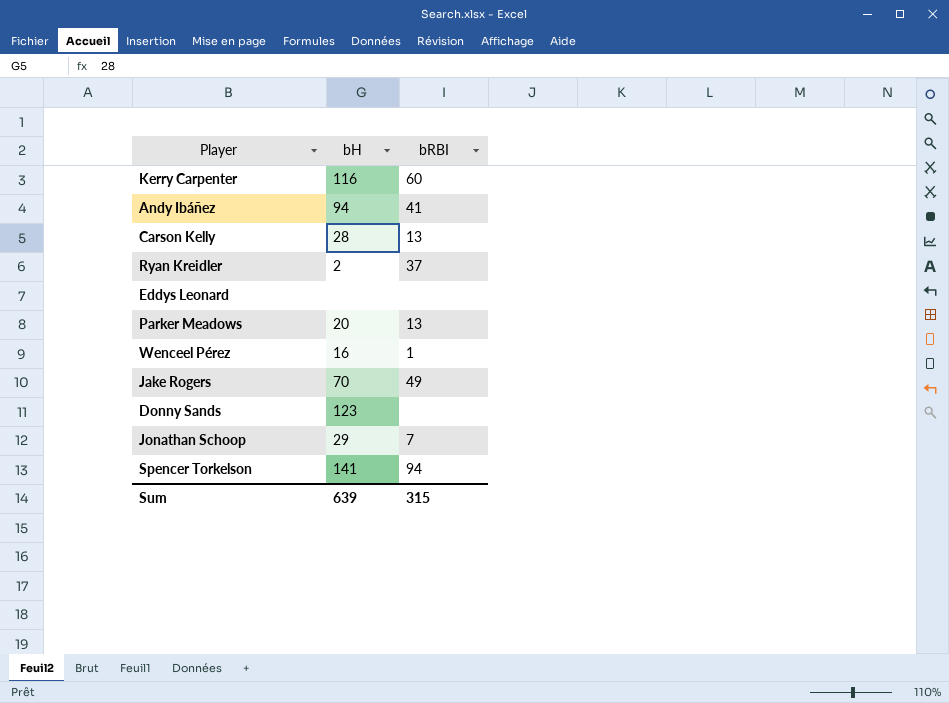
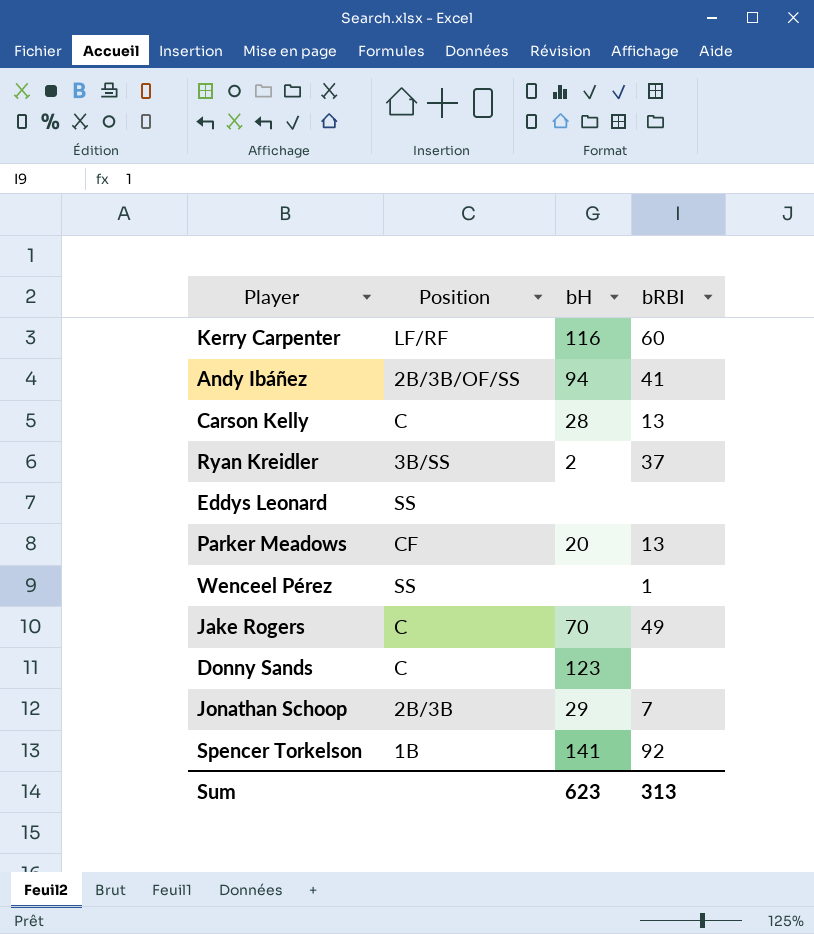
column Position | position: none -> 2
Wenceel Pérez | bH: 16 -> none
Spencer Torkelson | bRBI: 94 -> 92
Sum | bH: 639 -> 623
Sum | bRBI: 315 -> 313

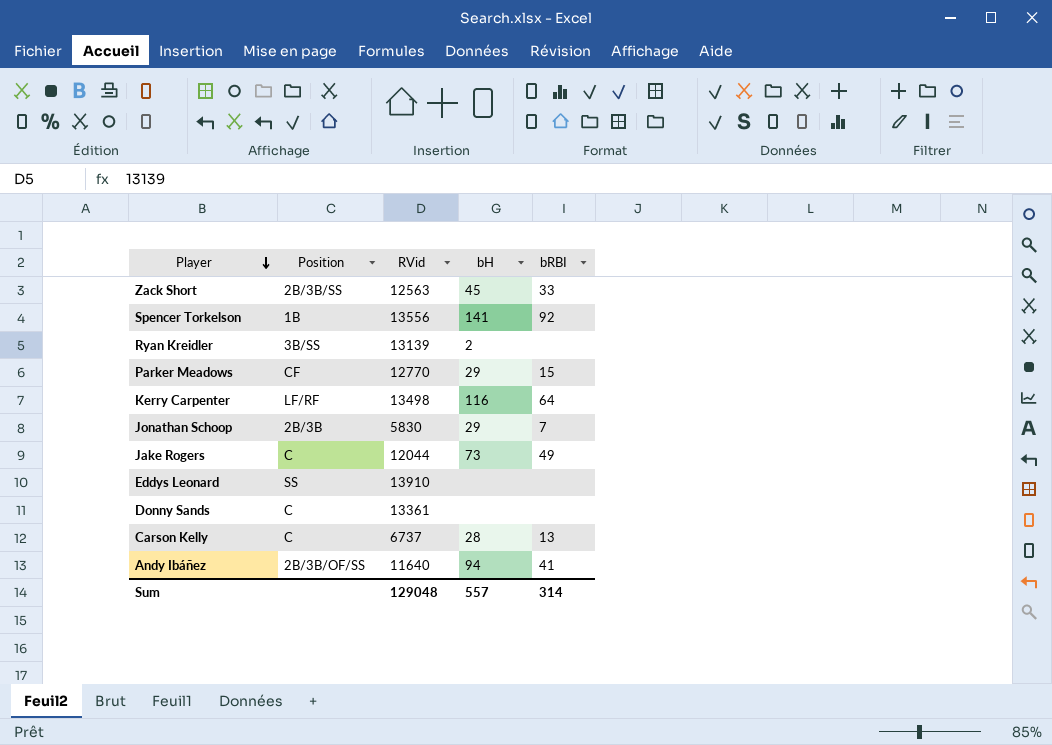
row order: none -> Player descending
column RVid | position: none -> 3
row Wenceel Pérez: SS | none | 1 -> none
row Zack Short: none -> 2B/3B/SS | 12563 | 45 | 33
Ryan Kreidler | bRBI: 37 -> none
Parker Meadows | bH: 20 -> 29
Parker Meadows | bRBI: 13 -> 15
Kerry Carpenter | bRBI: 60 -> 64
Jake Rogers | bH: 70 -> 73
Donny Sands | bH: 123 -> none
Sum | bH: 623 -> 557
Sum | bRBI: 313 -> 314

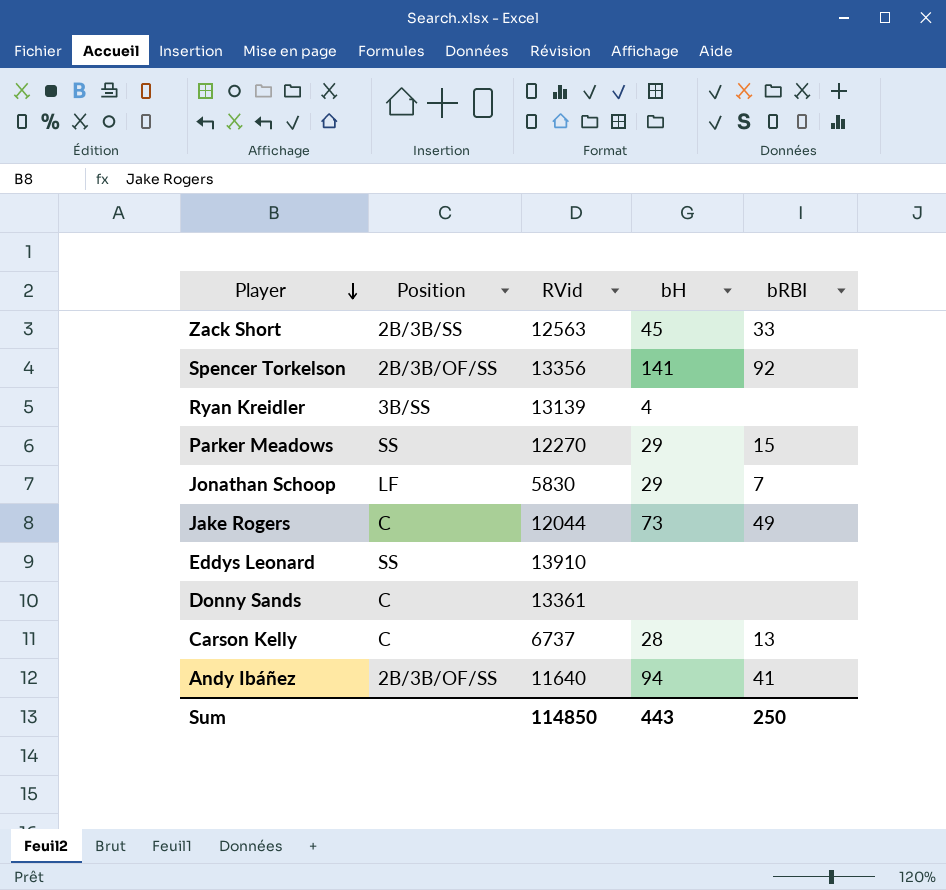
row Kerry Carpenter: LF/RF | 13498 | 116 | 64 -> none
Spencer Torkelson | Position: 1B -> 2B/3B/OF/SS
Spencer Torkelson | RVid: 13556 -> 13356
Ryan Kreidler | bH: 2 -> 4
Parker Meadows | Position: CF -> SS
Parker Meadows | RVid: 12770 -> 12270
Jonathan Schoop | Position: 2B/3B -> LF
Sum | RVid: 129048 -> 114850
Sum | bH: 557 -> 443
Sum | bRBI: 314 -> 250

